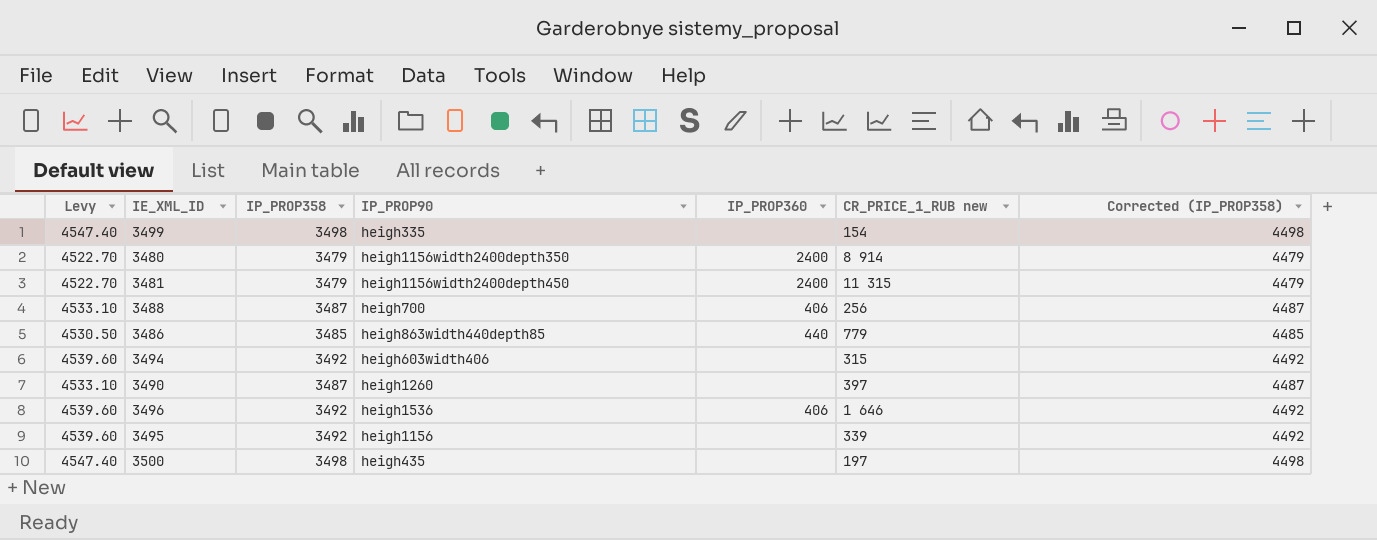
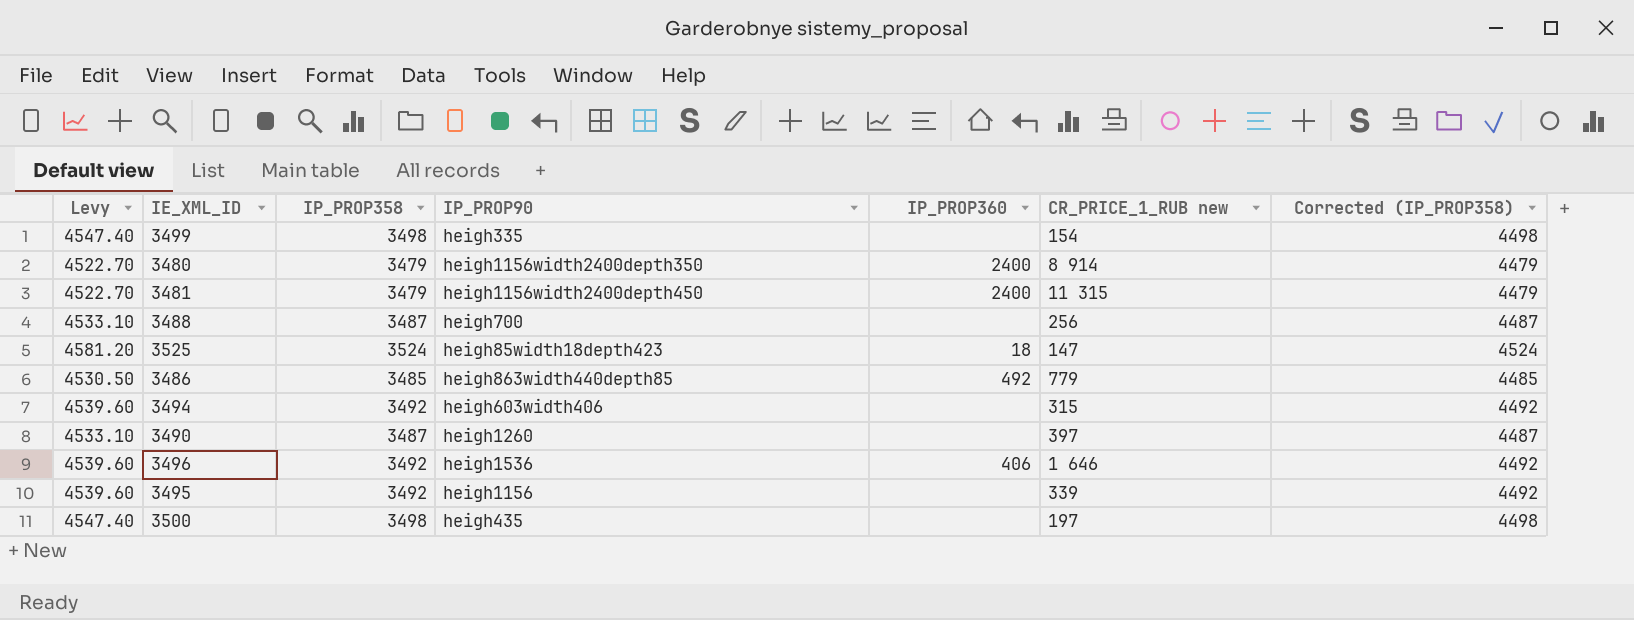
3488 | IP_PROP360: 406 -> none
row 3525: none -> 4581.20 | 3524 | heigh85width18depth423 | 18 | 147 | 4524
3486 | IP_PROP360: 440 -> 492

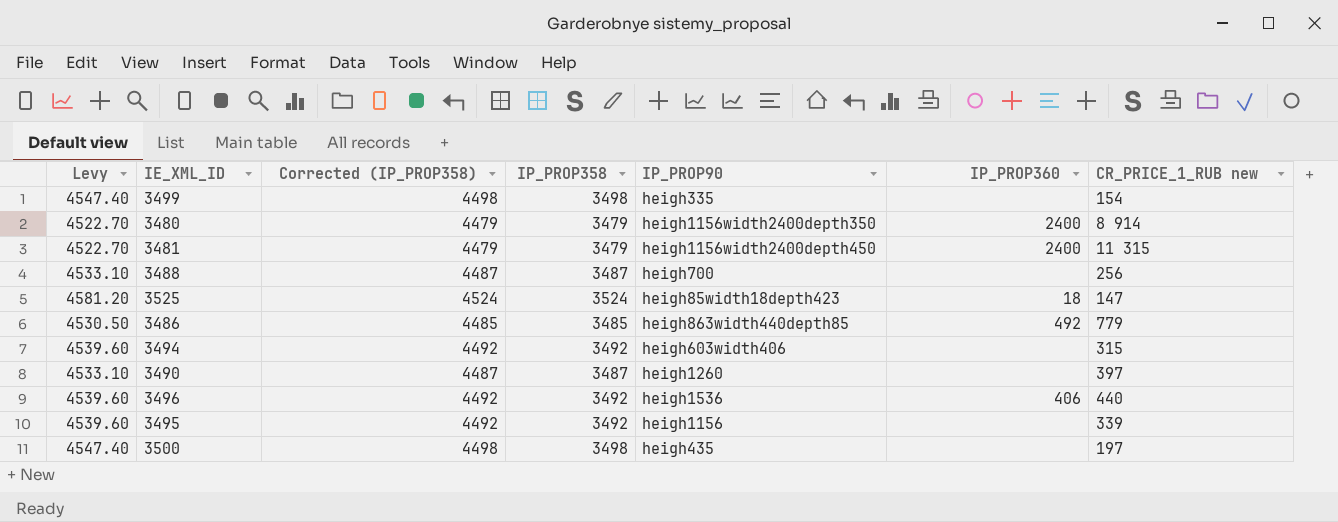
column Corrected (IP_PROP358) | position: 7 -> 3
3496 | CR_PRICE_1_RUB new: 1 646 -> 440

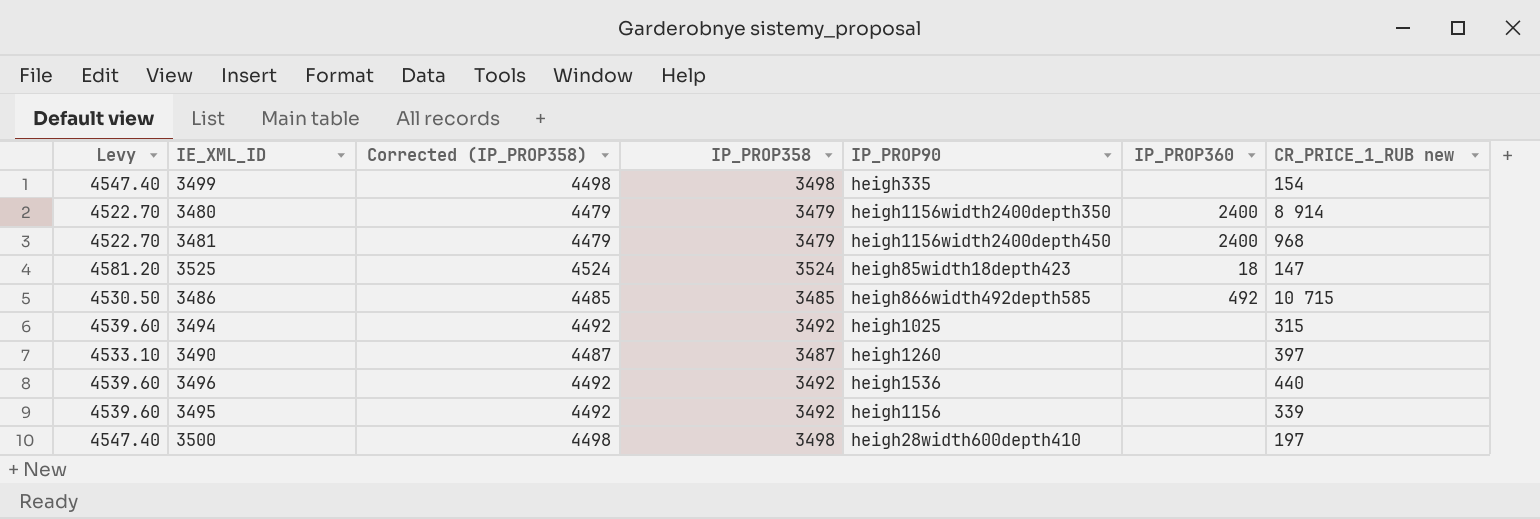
row 3488: 4533.10 | 4487 | 3487 | heigh700 | none | 256 -> none
3481 | CR_PRICE_1_RUB new: 11 315 -> 968
3486 | IP_PROP90: heigh863width440depth85 -> heigh866width492depth585
3486 | CR_PRICE_1_RUB new: 779 -> 10 715
3494 | IP_PROP90: heigh603width406 -> heigh1025
3496 | IP_PROP360: 406 -> none
3500 | IP_PROP90: heigh435 -> heigh28width600depth410

